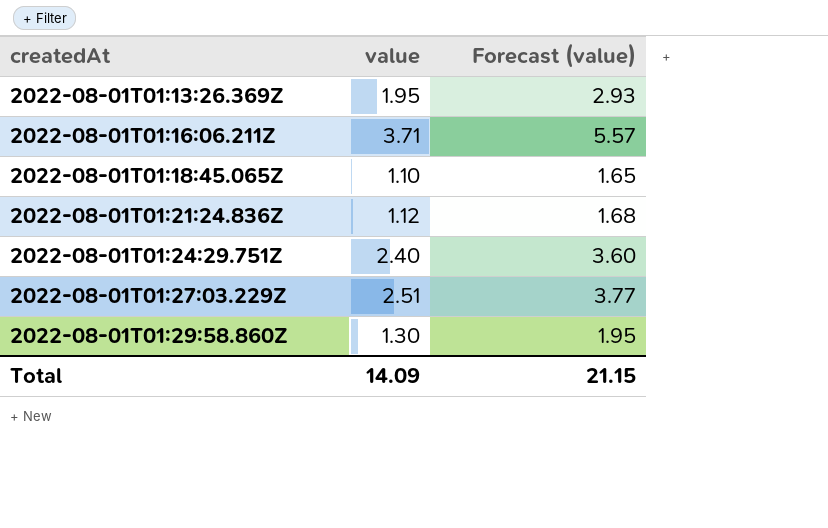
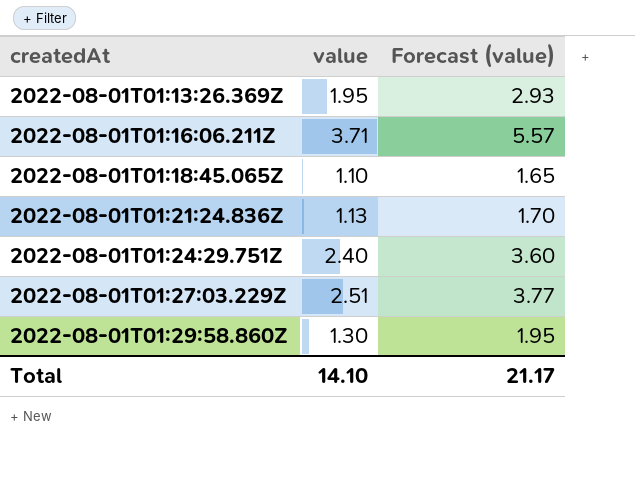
2022-08-01T01:21:24.836Z | value: 1.12 -> 1.13
2022-08-01T01:21:24.836Z | Forecast (value): 1.68 -> 1.70
Total | value: 14.09 -> 14.10
Total | Forecast (value): 21.15 -> 21.17

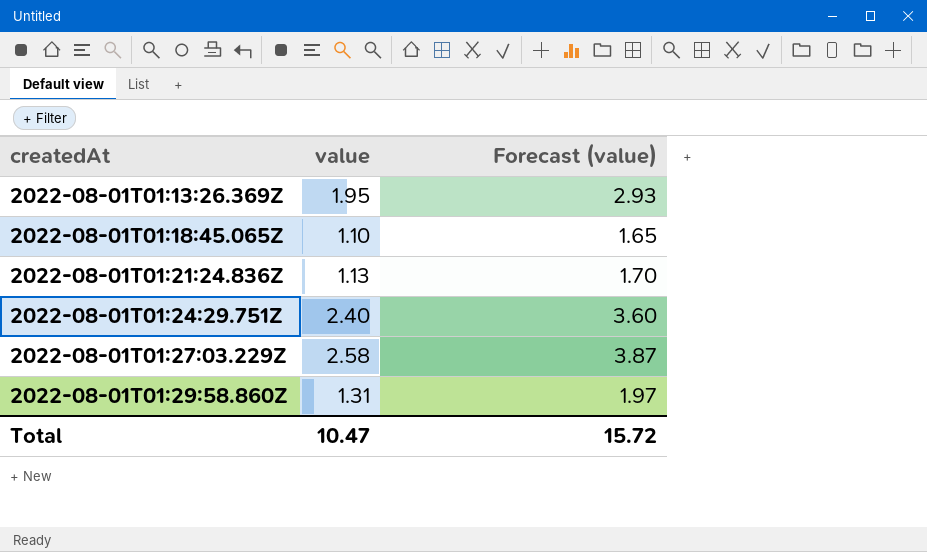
row 2022-08-01T01:16:06.211Z: 3.71 | 5.57 -> none
2022-08-01T01:27:03.229Z | value: 2.51 -> 2.58
2022-08-01T01:27:03.229Z | Forecast (value): 3.77 -> 3.87
2022-08-01T01:29:58.860Z | value: 1.30 -> 1.31
2022-08-01T01:29:58.860Z | Forecast (value): 1.95 -> 1.97
Total | value: 14.10 -> 10.47
Total | Forecast (value): 21.17 -> 15.72

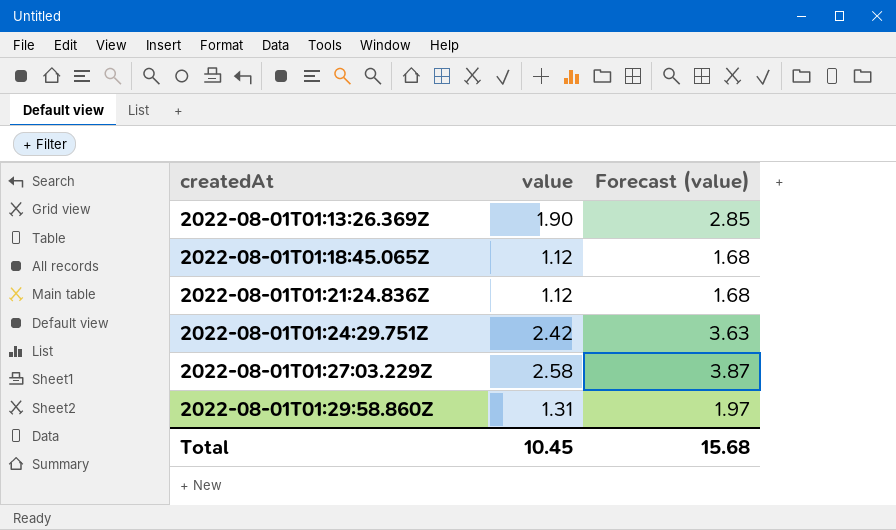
2022-08-01T01:13:26.369Z | value: 1.95 -> 1.90
2022-08-01T01:13:26.369Z | Forecast (value): 2.93 -> 2.85
2022-08-01T01:18:45.065Z | value: 1.10 -> 1.12
2022-08-01T01:18:45.065Z | Forecast (value): 1.65 -> 1.68
2022-08-01T01:21:24.836Z | value: 1.13 -> 1.12
2022-08-01T01:21:24.836Z | Forecast (value): 1.70 -> 1.68
2022-08-01T01:24:29.751Z | value: 2.40 -> 2.42
2022-08-01T01:24:29.751Z | Forecast (value): 3.60 -> 3.63
Total | value: 10.47 -> 10.45
Total | Forecast (value): 15.72 -> 15.68

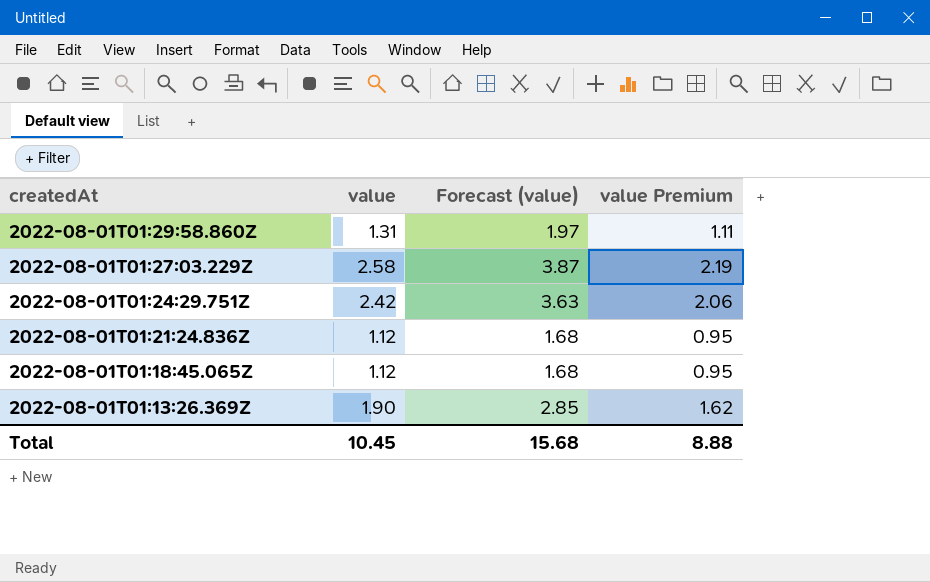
row order: createdAt ascending -> createdAt descending
column value Premium | formula: none -> [value] * 0.85

